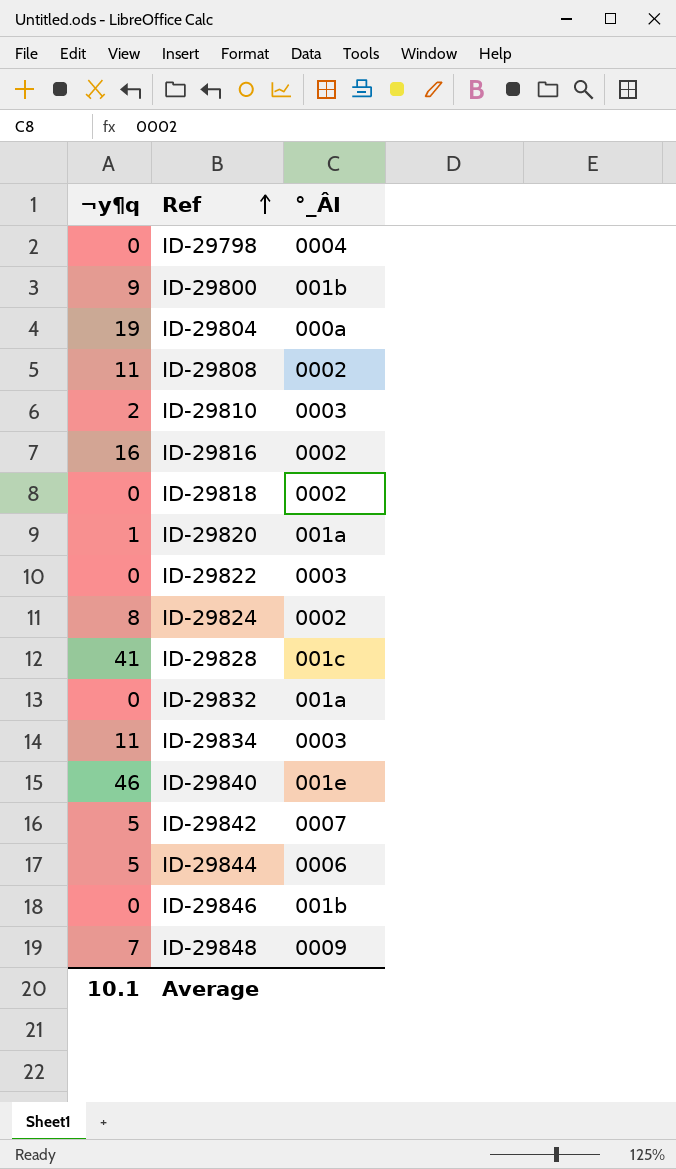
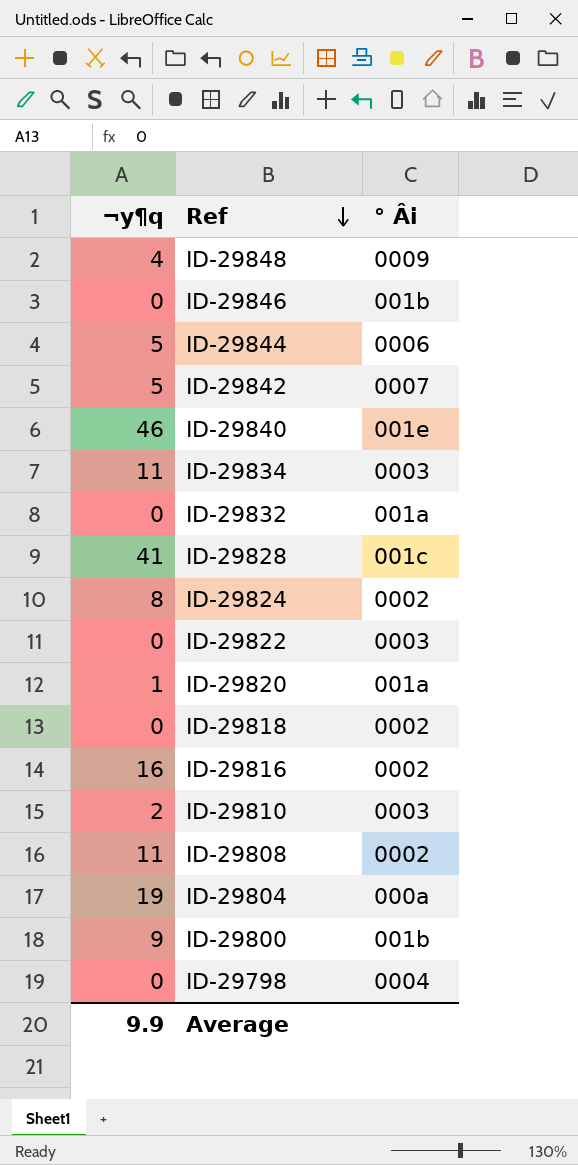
row order: Ref ascending -> Ref descending
column name: °_ÂI -> ° Âi
ID-29848 | ¬y¶q: 7 -> 4
Average | ¬y¶q: 10.1 -> 9.9

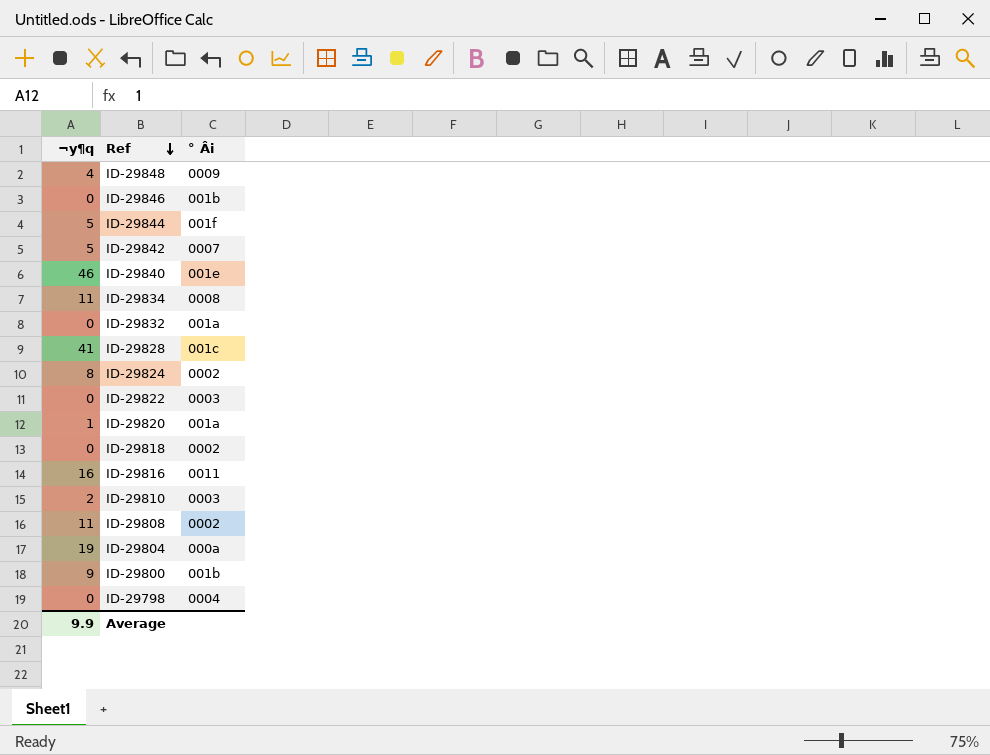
ID-29844 | ° Âi: 0006 -> 001f
ID-29834 | ° Âi: 0003 -> 0008
ID-29816 | ° Âi: 0002 -> 0011

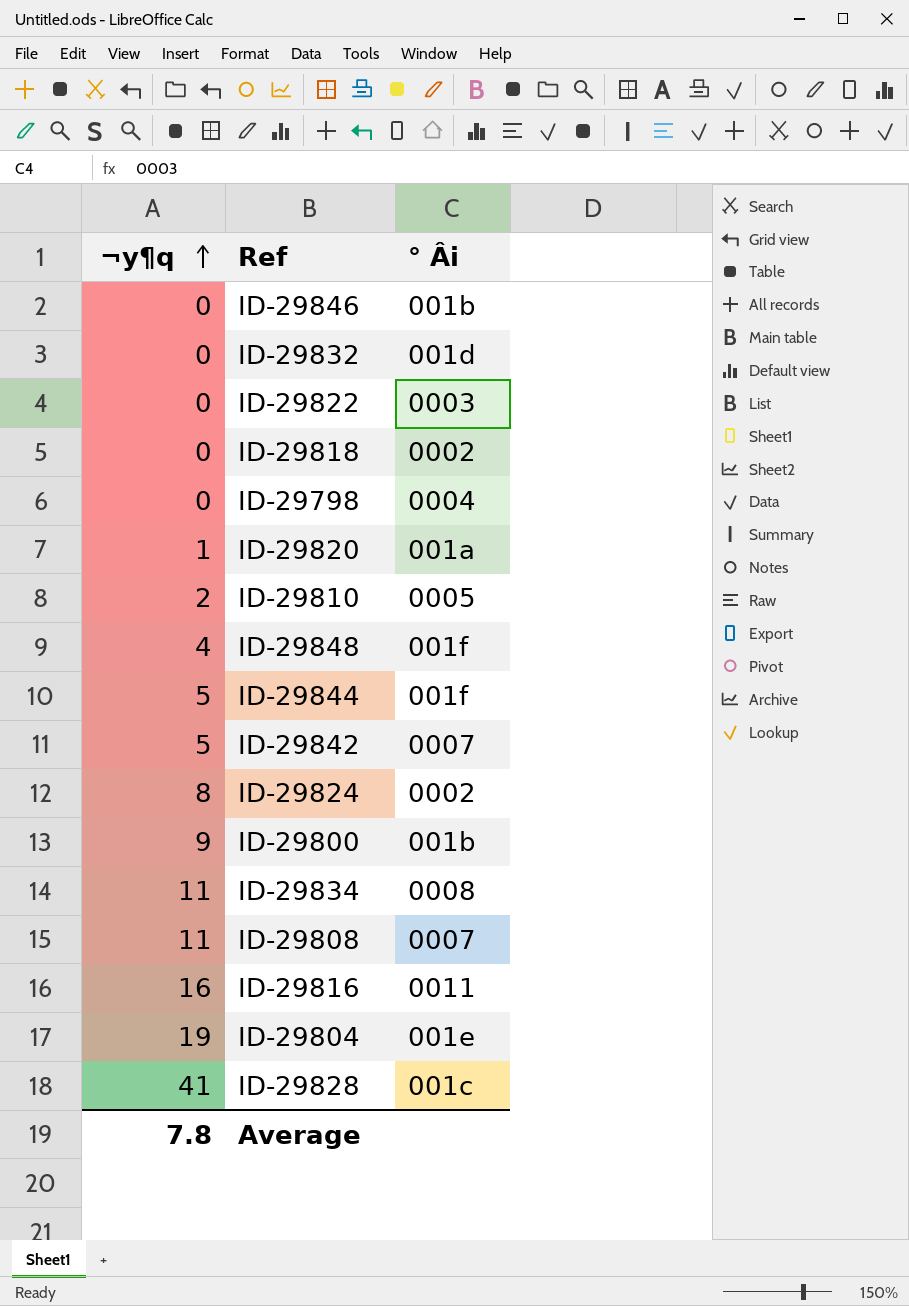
row order: Ref descending -> ¬y¶q ascending
row ID-29840: 46 | 001e -> none
ID-29832 | ° Âi: 001a -> 001d
ID-29810 | ° Âi: 0003 -> 0005
ID-29848 | ° Âi: 0009 -> 001f
ID-29808 | ° Âi: 0002 -> 0007
ID-29804 | ° Âi: 000a -> 001e
Average | ¬y¶q: 9.9 -> 7.8

